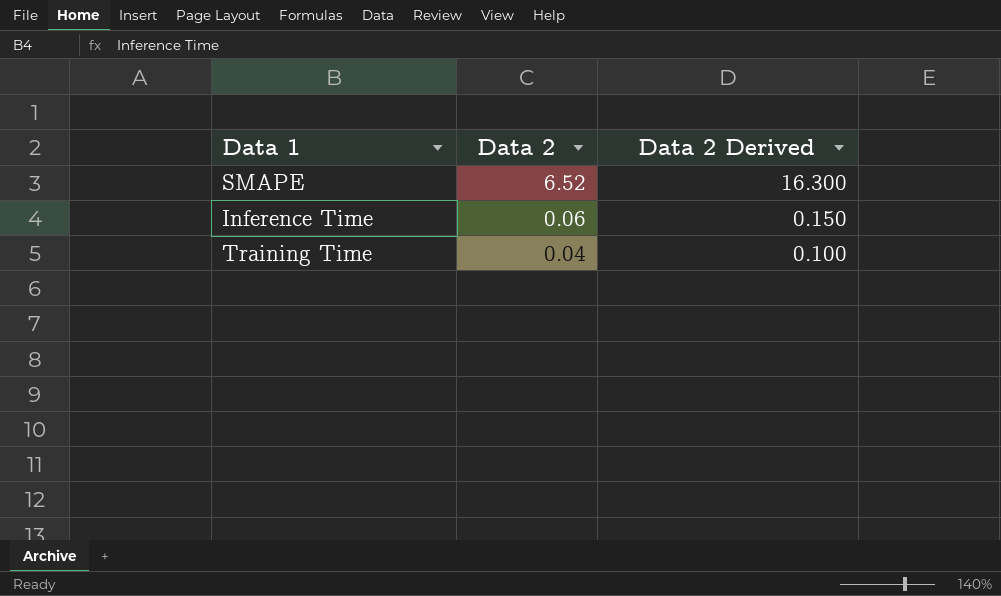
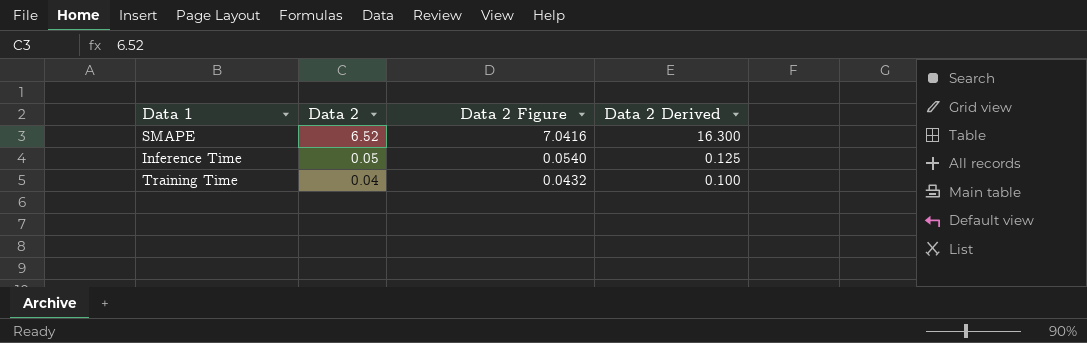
column Data 2 Figure | formula: none -> [Data 2] * 1.08
Inference Time | Data 2: 0.06 -> 0.05
Inference Time | Data 2 Derived: 0.150 -> 0.125

